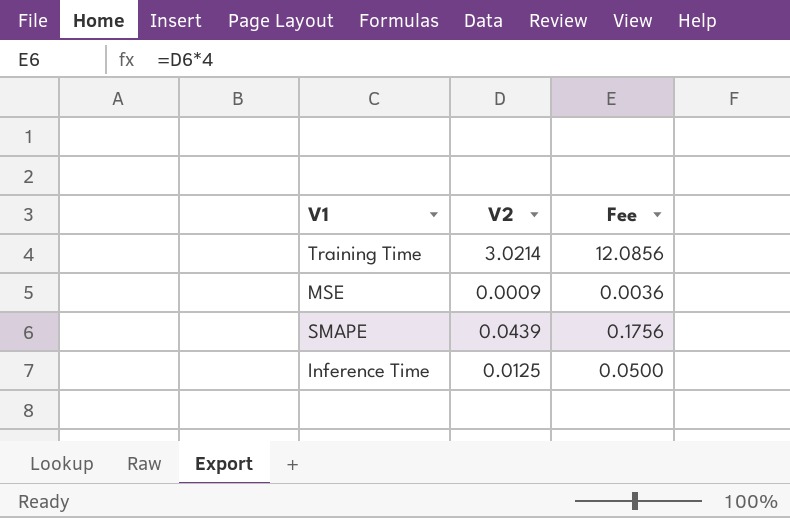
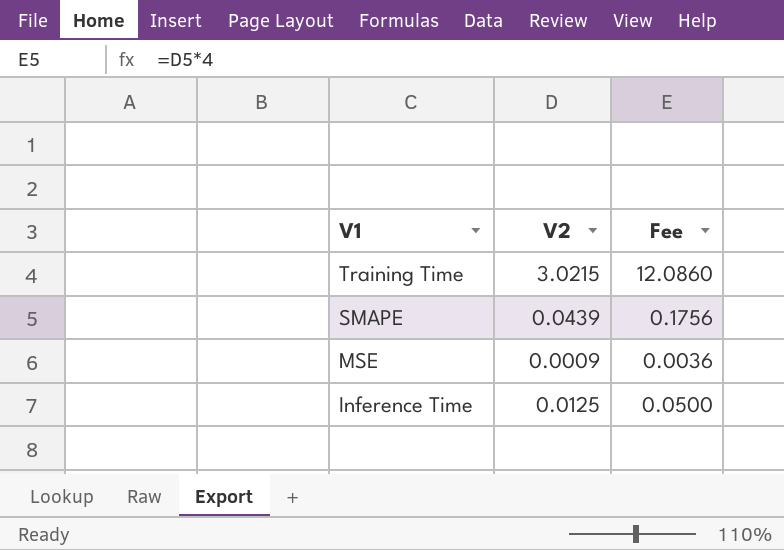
row order: none -> V1 descending
Training Time | V2: 3.0214 -> 3.0215
Training Time | Fee: 12.0856 -> 12.0860

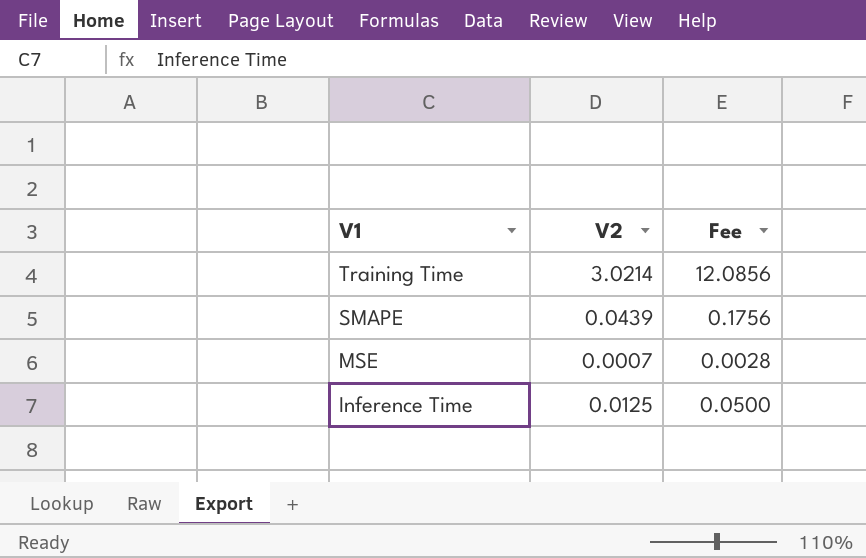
Training Time | V2: 3.0215 -> 3.0214
Training Time | Fee: 12.0860 -> 12.0856
MSE | V2: 0.0009 -> 0.0007
MSE | Fee: 0.0036 -> 0.0028

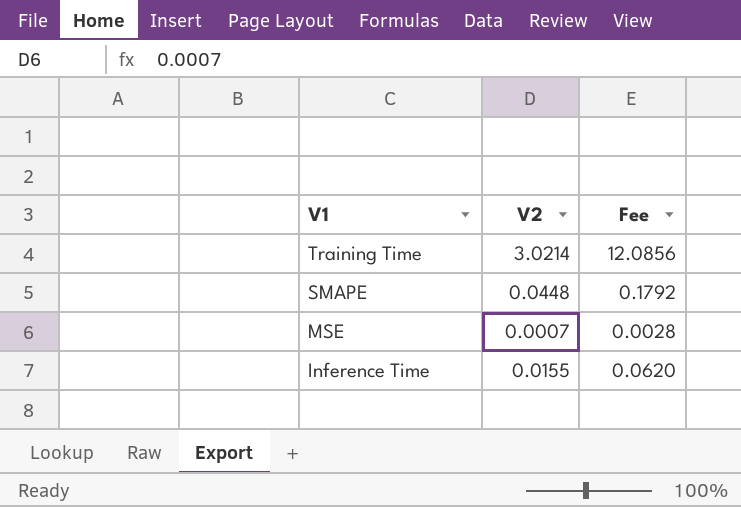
SMAPE | V2: 0.0439 -> 0.0448
SMAPE | Fee: 0.1756 -> 0.1792
Inference Time | V2: 0.0125 -> 0.0155
Inference Time | Fee: 0.0500 -> 0.0620

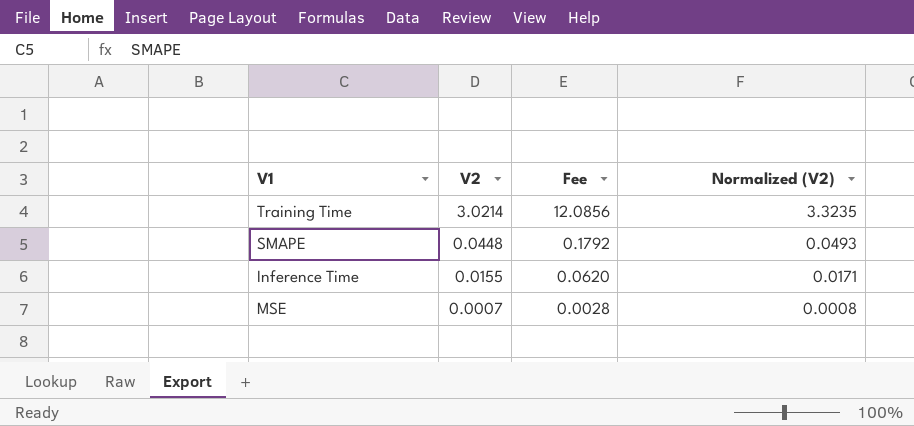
row order: V1 descending -> V2 descending
column Normalized (V2) | formula: none -> [V2] * 1.1

